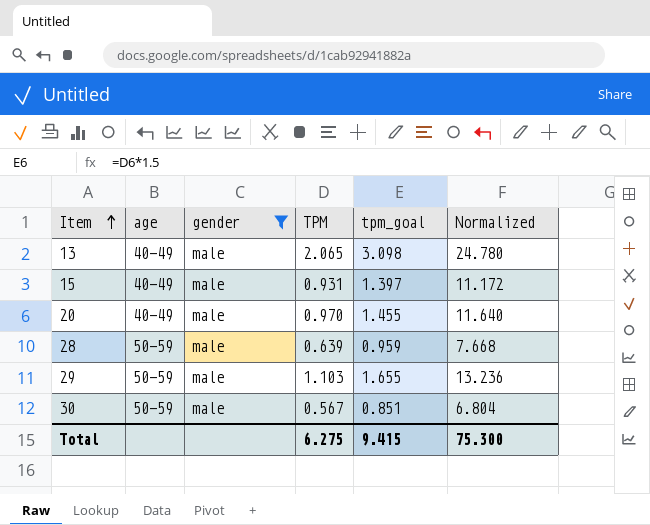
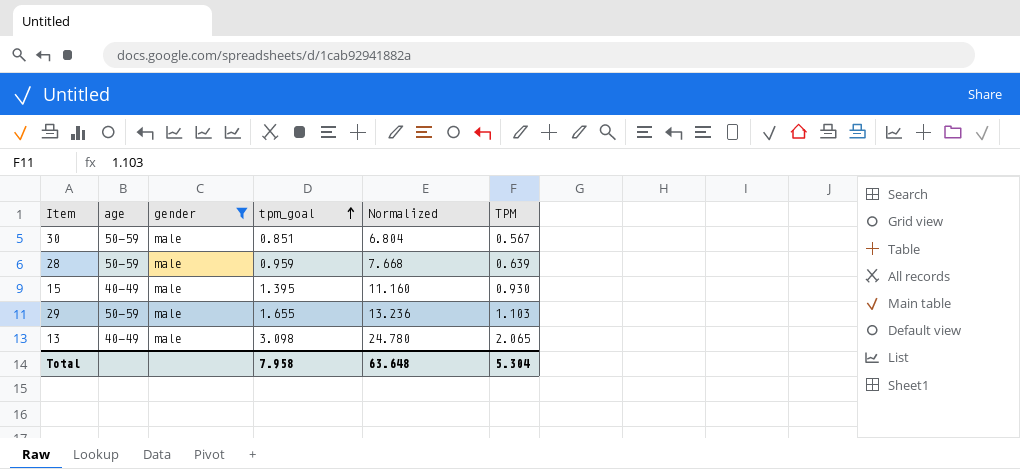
row order: Item ascending -> tpm_goal ascending
column TPM | position: 4 -> 6
row 20: 40-49 | male | 0.970 | 1.455 | 11.640 -> none
15 | tpm_goal: 1.397 -> 1.395
15 | Normalized: 11.172 -> 11.160
15 | TPM: 0.931 -> 0.930
Total | tpm_goal: 9.415 -> 7.958
Total | Normalized: 75.300 -> 63.648
Total | TPM: 6.275 -> 5.304

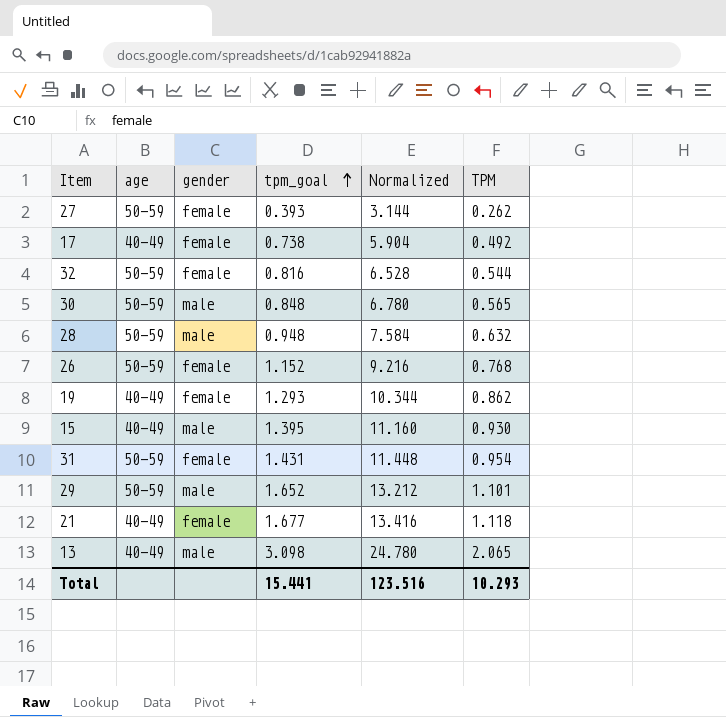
filter: gender = male -> none
30 | tpm_goal: 0.851 -> 0.848
30 | Normalized: 6.804 -> 6.780
30 | TPM: 0.567 -> 0.565
28 | tpm_goal: 0.959 -> 0.948
28 | Normalized: 7.668 -> 7.584
28 | TPM: 0.639 -> 0.632
29 | tpm_goal: 1.655 -> 1.652
29 | Normalized: 13.236 -> 13.212
29 | TPM: 1.103 -> 1.101
Total | tpm_goal: 7.958 -> 15.441
Total | Normalized: 63.648 -> 123.516
Total | TPM: 5.304 -> 10.293

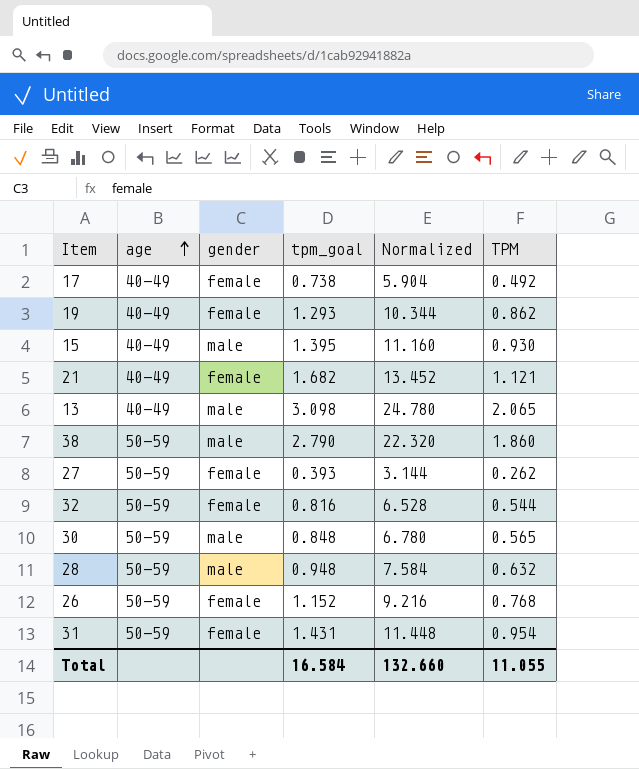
row order: tpm_goal ascending -> age ascending
row 29: 50-59 | male | 1.652 | 13.212 | 1.101 -> none
21 | tpm_goal: 1.677 -> 1.682
21 | Normalized: 13.416 -> 13.452
21 | TPM: 1.118 -> 1.121
row 38: none -> 50-59 | male | 2.790 | 22.320 | 1.860
Total | tpm_goal: 15.441 -> 16.584
Total | Normalized: 123.516 -> 132.660
Total | TPM: 10.293 -> 11.055

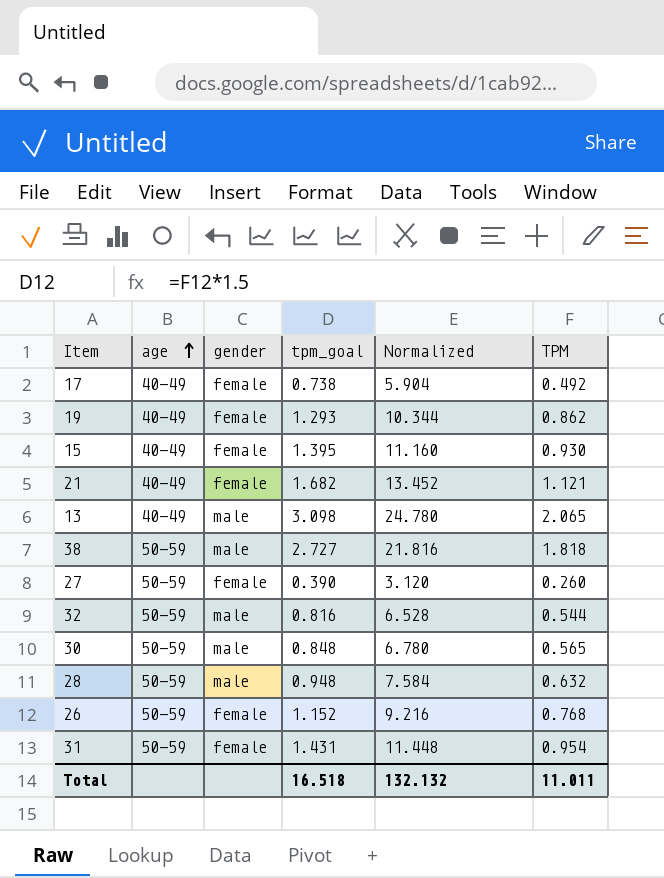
15 | gender: male -> female
38 | tpm_goal: 2.790 -> 2.727
38 | Normalized: 22.320 -> 21.816
38 | TPM: 1.860 -> 1.818
27 | tpm_goal: 0.393 -> 0.390
27 | Normalized: 3.144 -> 3.120
27 | TPM: 0.262 -> 0.260
32 | gender: female -> male
Total | tpm_goal: 16.584 -> 16.518
Total | Normalized: 132.660 -> 132.132
Total | TPM: 11.055 -> 11.011

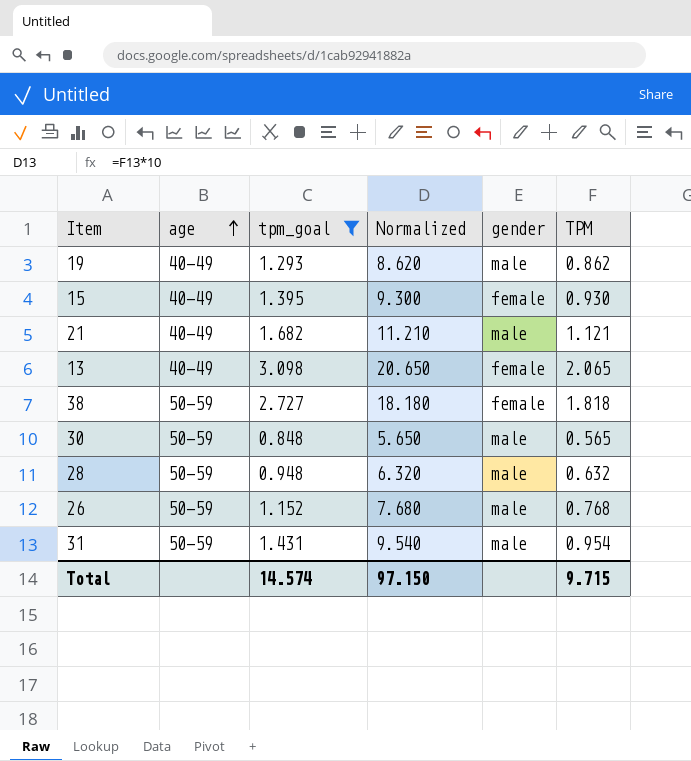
filter: none -> tpm_goal >= 0.848
column Normalized | formula: [TPM] * 12 -> [TPM] * 10
column gender | position: 3 -> 5
19 | gender: female -> male
21 | gender: female -> male
13 | gender: male -> female
38 | gender: male -> female
26 | gender: female -> male
31 | gender: female -> male
Total | tpm_goal: 16.518 -> 14.574
Total | Normalized: 132.132 -> 97.150
Total | TPM: 11.011 -> 9.715

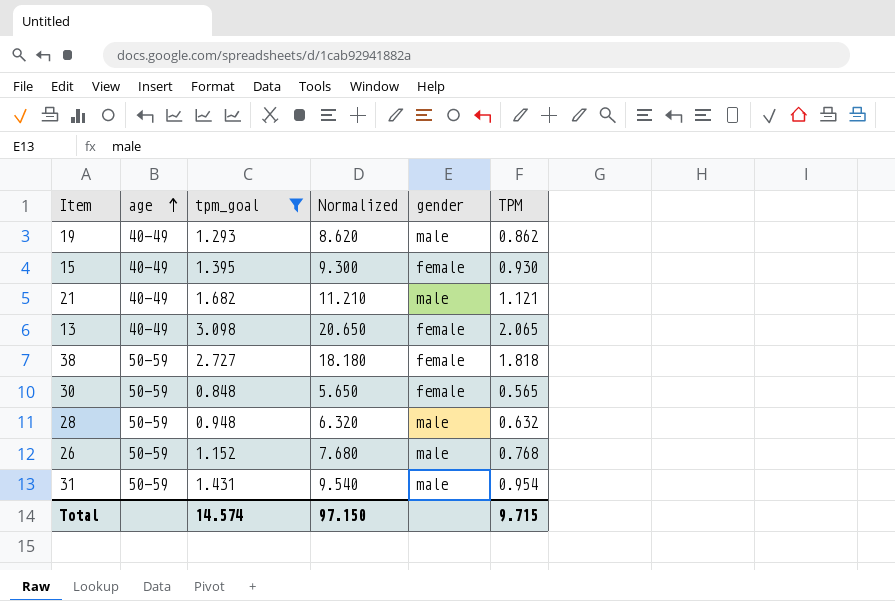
30 | gender: male -> female

